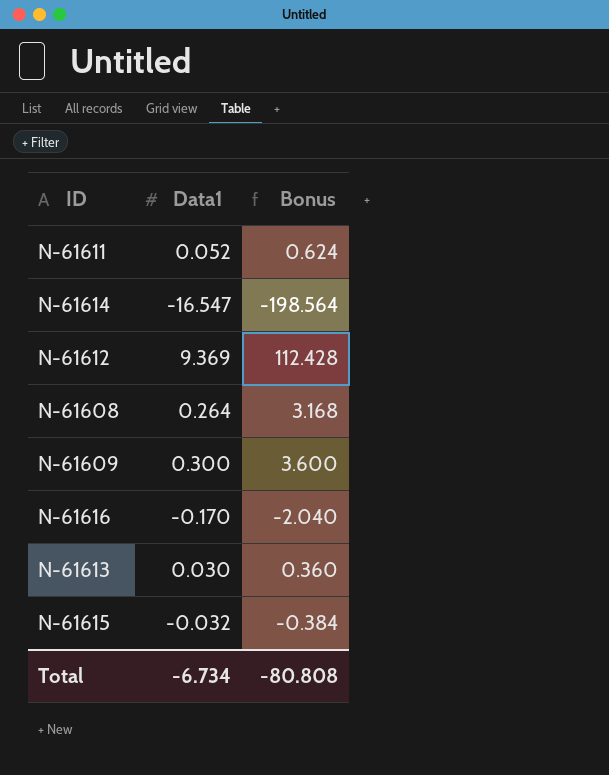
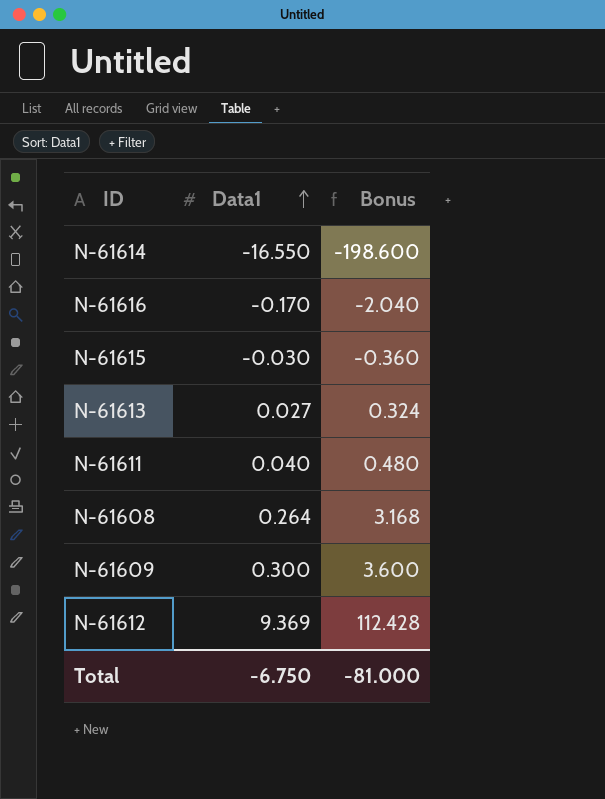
row order: none -> Data1 ascending
N-61614 | Data1: -16.547 -> -16.550
N-61614 | Bonus: -198.564 -> -198.600
N-61615 | Data1: -0.032 -> -0.030
N-61615 | Bonus: -0.384 -> -0.360
N-61613 | Data1: 0.030 -> 0.027
N-61613 | Bonus: 0.360 -> 0.324
N-61611 | Data1: 0.052 -> 0.040
N-61611 | Bonus: 0.624 -> 0.480
Total | Data1: -6.734 -> -6.750
Total | Bonus: -80.808 -> -81.000

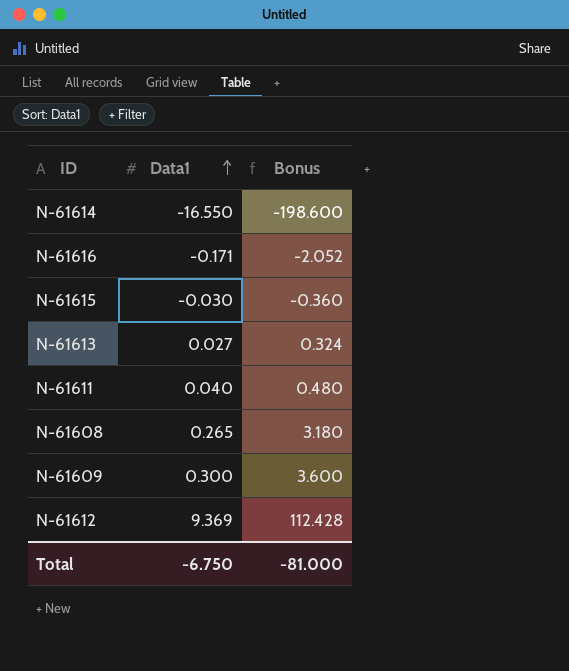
N-61616 | Data1: -0.170 -> -0.171
N-61616 | Bonus: -2.040 -> -2.052
N-61608 | Data1: 0.264 -> 0.265
N-61608 | Bonus: 3.168 -> 3.180

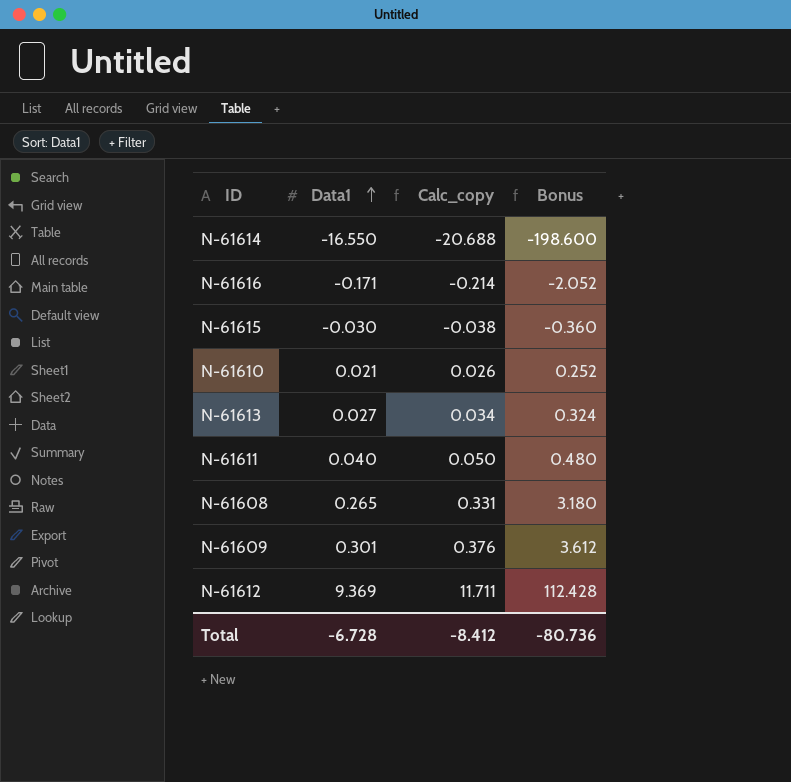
column Calc_copy | formula: none -> [Data1] * 1.25
row N-61610: none -> 0.021 | 0.026 | 0.252
N-61609 | Data1: 0.300 -> 0.301
N-61609 | Bonus: 3.600 -> 3.612
Total | Data1: -6.750 -> -6.728
Total | Bonus: -81.000 -> -80.736

